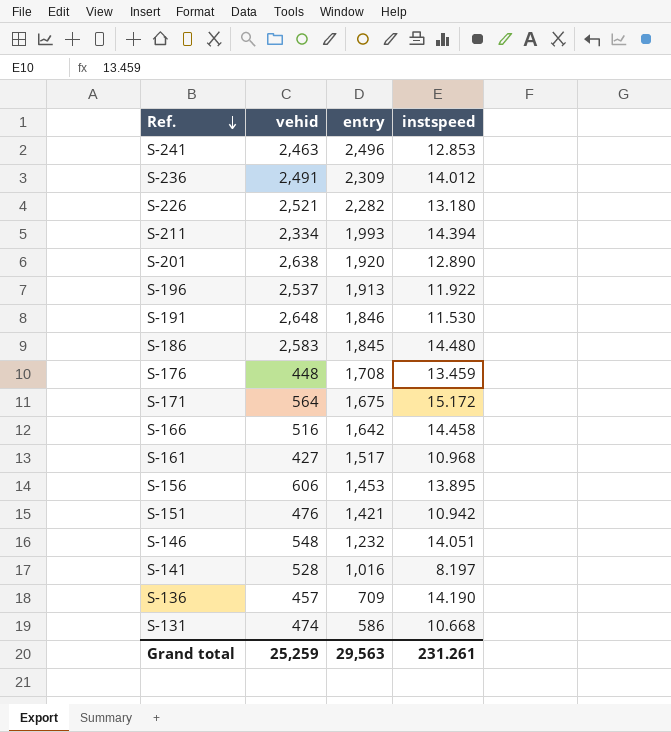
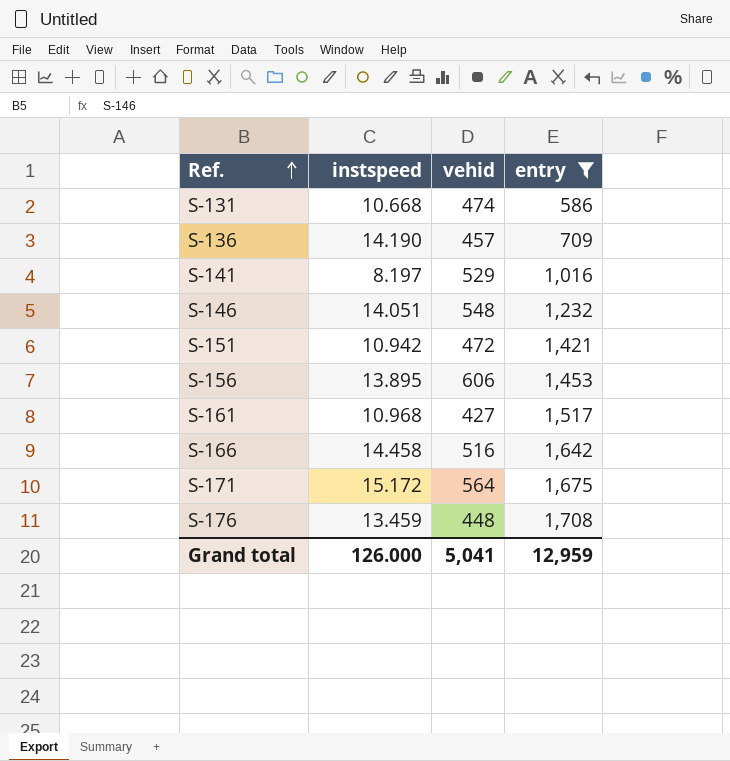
filter: none -> entry <= 1,708
row order: Ref. descending -> Ref. ascending
column instspeed | position: 4 -> 2
S-141 | vehid: 528 -> 529
S-151 | vehid: 476 -> 472
Grand total | instspeed: 231.261 -> 126.000
Grand total | vehid: 25,259 -> 5,041
Grand total | entry: 29,563 -> 12,959

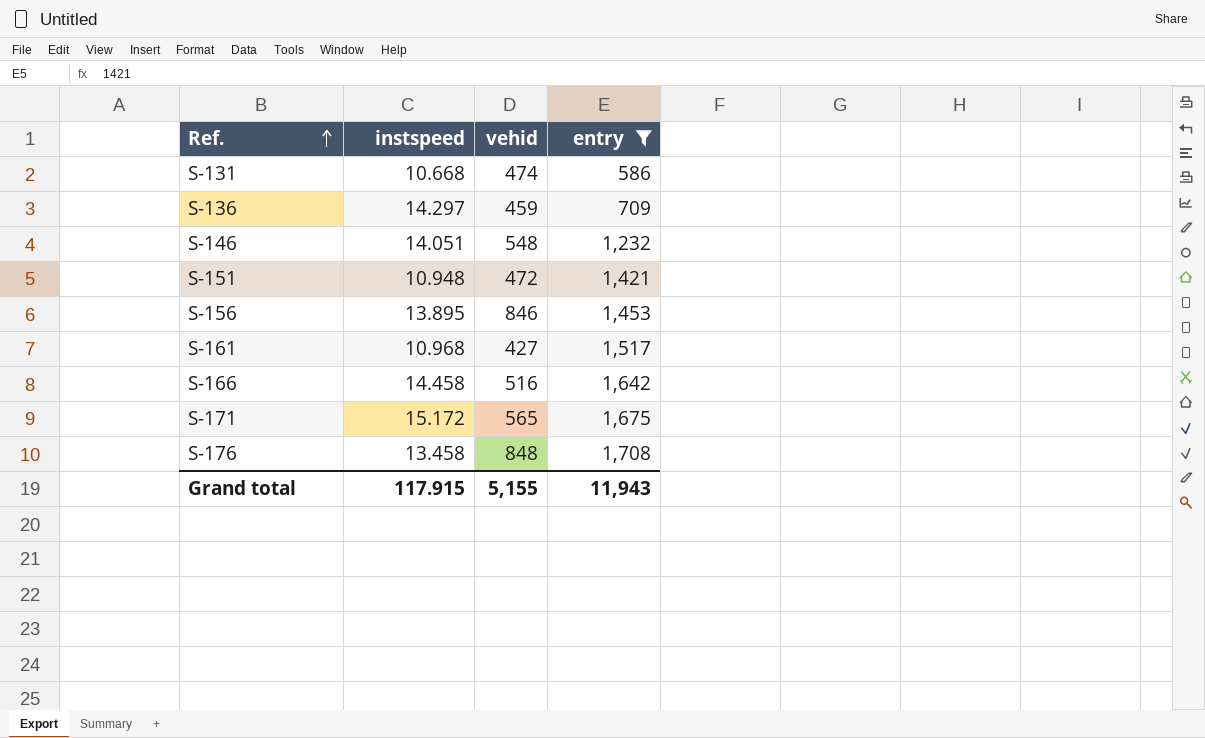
row S-141: 8.197 | 529 | 1,016 -> none
S-136 | instspeed: 14.190 -> 14.297
S-136 | vehid: 457 -> 459
S-151 | instspeed: 10.942 -> 10.948
S-156 | vehid: 606 -> 846
S-171 | vehid: 564 -> 565
S-176 | instspeed: 13.459 -> 13.458
S-176 | vehid: 448 -> 848
Grand total | instspeed: 126.000 -> 117.915
Grand total | vehid: 5,041 -> 5,155
Grand total | entry: 12,959 -> 11,943

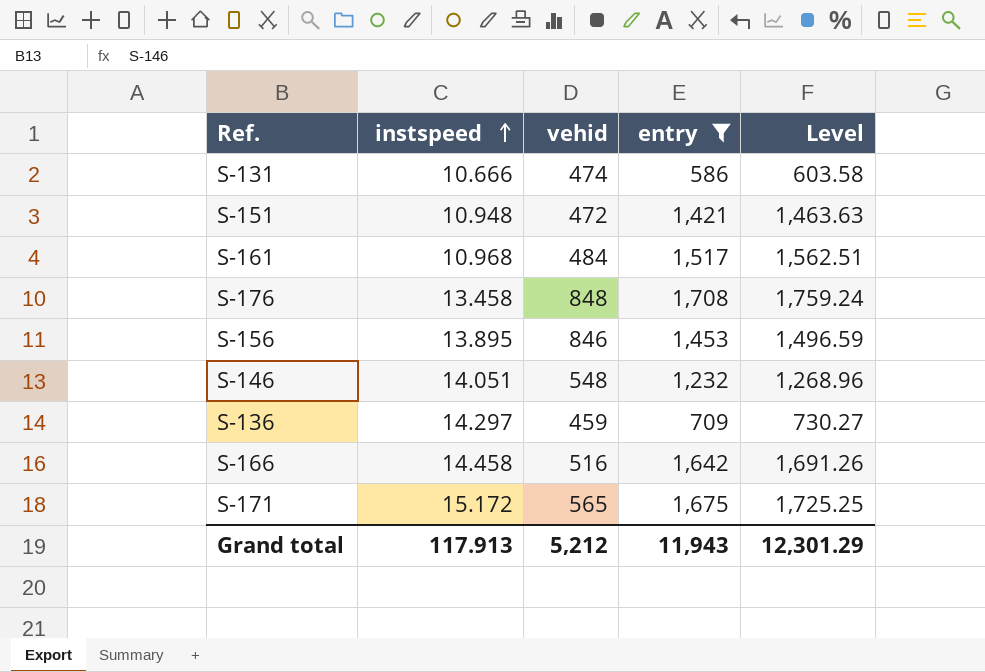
row order: Ref. ascending -> instspeed ascending
column Level | formula: none -> [entry] * 1.03
S-131 | instspeed: 10.668 -> 10.666
S-161 | vehid: 427 -> 484
Grand total | instspeed: 117.915 -> 117.913
Grand total | vehid: 5,155 -> 5,212

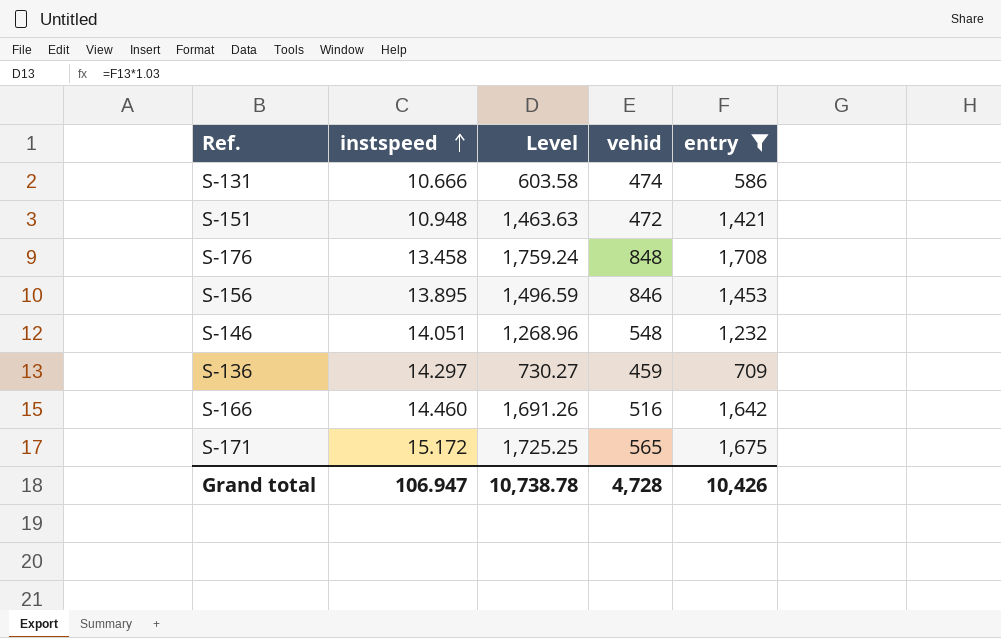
column Level | position: 5 -> 3
row S-161: 10.968 | 484 | 1,517 | 1,562.51 -> none
S-166 | instspeed: 14.458 -> 14.460
Grand total | instspeed: 117.913 -> 106.947
Grand total | Level: 12,301.29 -> 10,738.78
Grand total | vehid: 5,212 -> 4,728
Grand total | entry: 11,943 -> 10,426

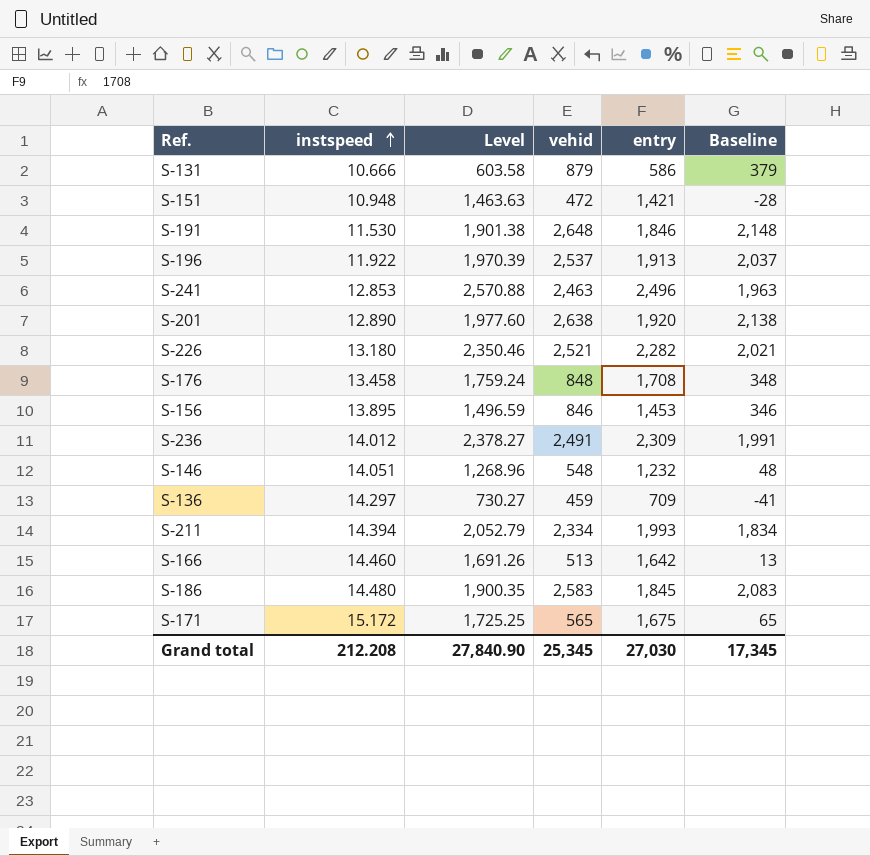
filter: entry <= 1,708 -> none
column Baseline | formula: none -> [vehid] - 500
S-131 | vehid: 474 -> 879
S-166 | vehid: 516 -> 513
Grand total | instspeed: 106.947 -> 212.208
Grand total | Level: 10,738.78 -> 27,840.90
Grand total | vehid: 4,728 -> 25,345
Grand total | entry: 10,426 -> 27,030

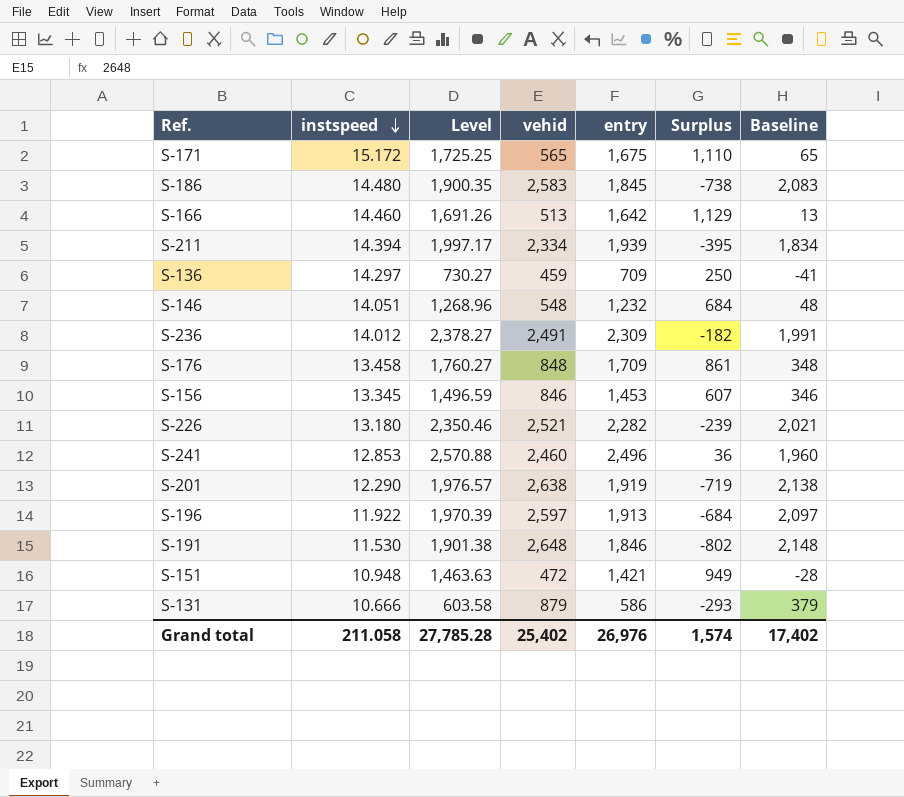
row order: instspeed ascending -> instspeed descending
column Surplus | formula: none -> [entry] - [vehid]
S-211 | Level: 2,052.79 -> 1,997.17
S-211 | entry: 1,993 -> 1,939
S-176 | Level: 1,759.24 -> 1,760.27
S-176 | entry: 1,708 -> 1,709
S-156 | instspeed: 13.895 -> 13.345
S-241 | vehid: 2,463 -> 2,460
S-241 | Baseline: 1,963 -> 1,960
S-201 | instspeed: 12.890 -> 12.290
S-201 | Level: 1,977.60 -> 1,976.57
S-201 | entry: 1,920 -> 1,919
S-196 | vehid: 2,537 -> 2,597
S-196 | Baseline: 2,037 -> 2,097
Grand total | instspeed: 212.208 -> 211.058
Grand total | Level: 27,840.90 -> 27,785.28
Grand total | vehid: 25,345 -> 25,402
Grand total | entry: 27,030 -> 26,976
Grand total | Baseline: 17,345 -> 17,402

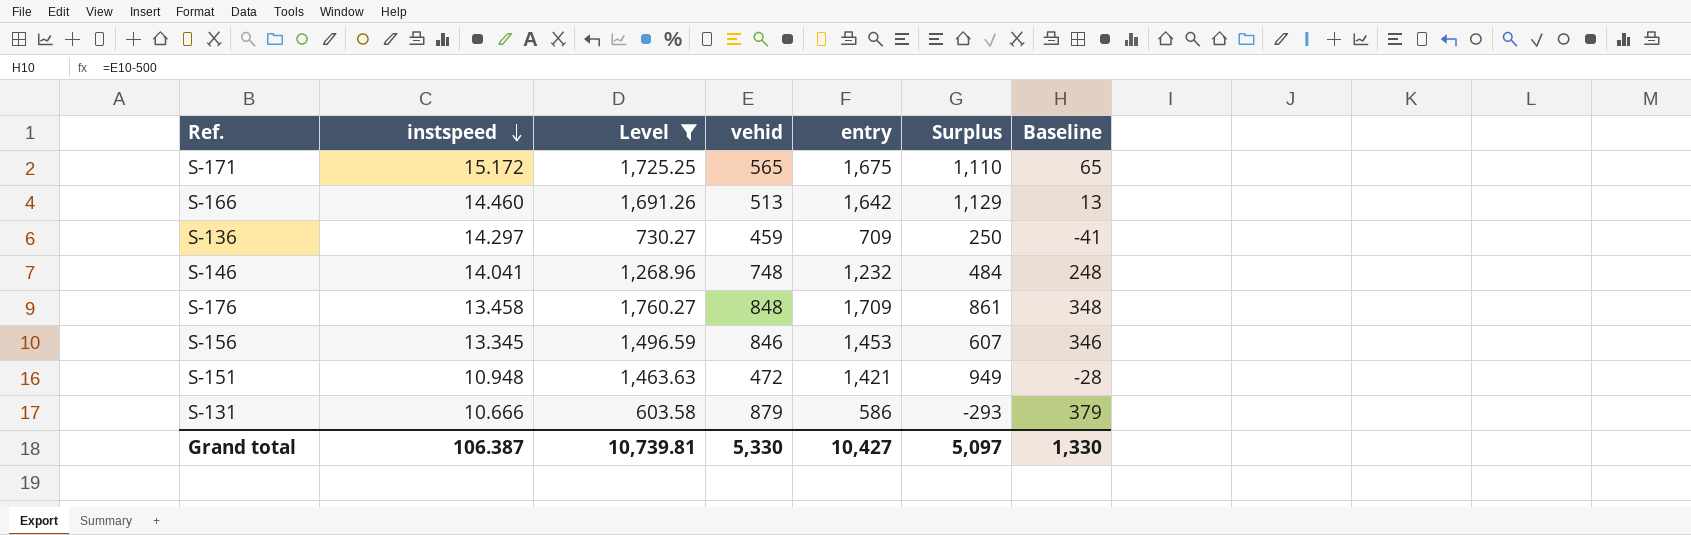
filter: none -> Level <= 1,760.27
S-146 | instspeed: 14.051 -> 14.041
S-146 | vehid: 548 -> 748
S-146 | Surplus: 684 -> 484
S-146 | Baseline: 48 -> 248
Grand total | instspeed: 211.058 -> 106.387
Grand total | Level: 27,785.28 -> 10,739.81
Grand total | vehid: 25,402 -> 5,330
Grand total | entry: 26,976 -> 10,427
Grand total | Surplus: 1,574 -> 5,097
Grand total | Baseline: 17,402 -> 1,330

